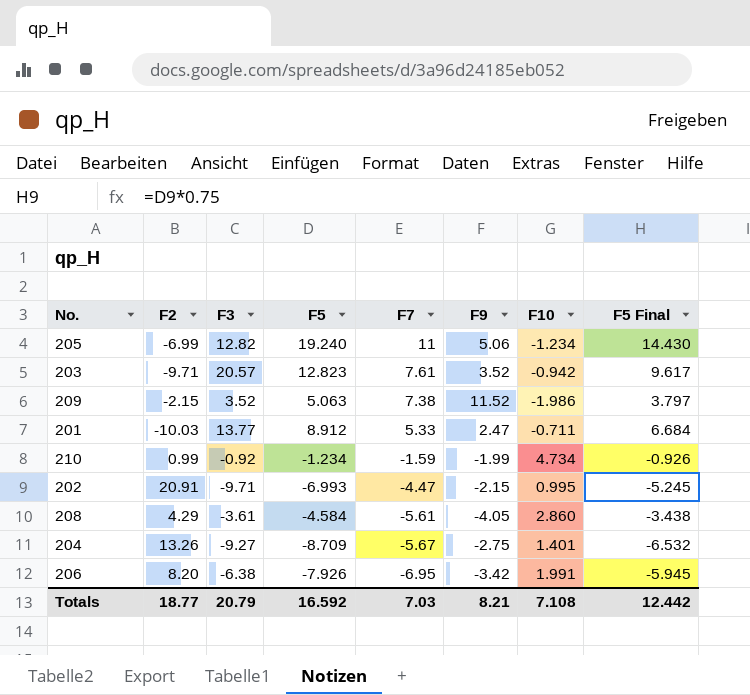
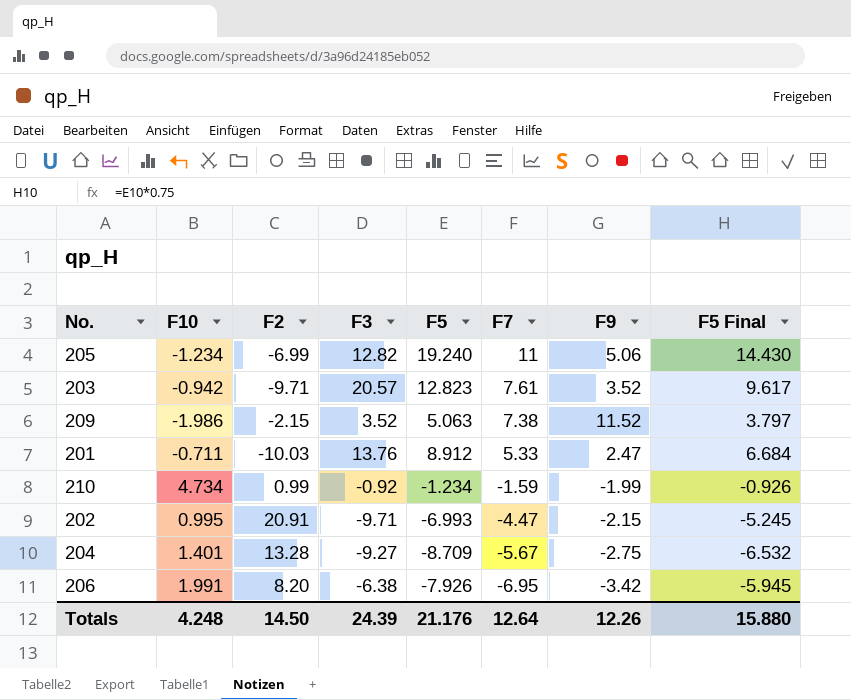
column F10 | position: 7 -> 2
row 208: 4.29 | -3.61 | -4.584 | -5.61 | -4.05 | 2.860 | -3.438 -> none
201 | F3: 13.77 -> 13.76
204 | F2: 13.26 -> 13.28
Totals | F10: 7.108 -> 4.248
Totals | F2: 18.77 -> 14.50
Totals | F3: 20.79 -> 24.39
Totals | F5: 16.592 -> 21.176
Totals | F7: 7.03 -> 12.64
Totals | F9: 8.21 -> 12.26
Totals | F5 Final: 12.442 -> 15.880

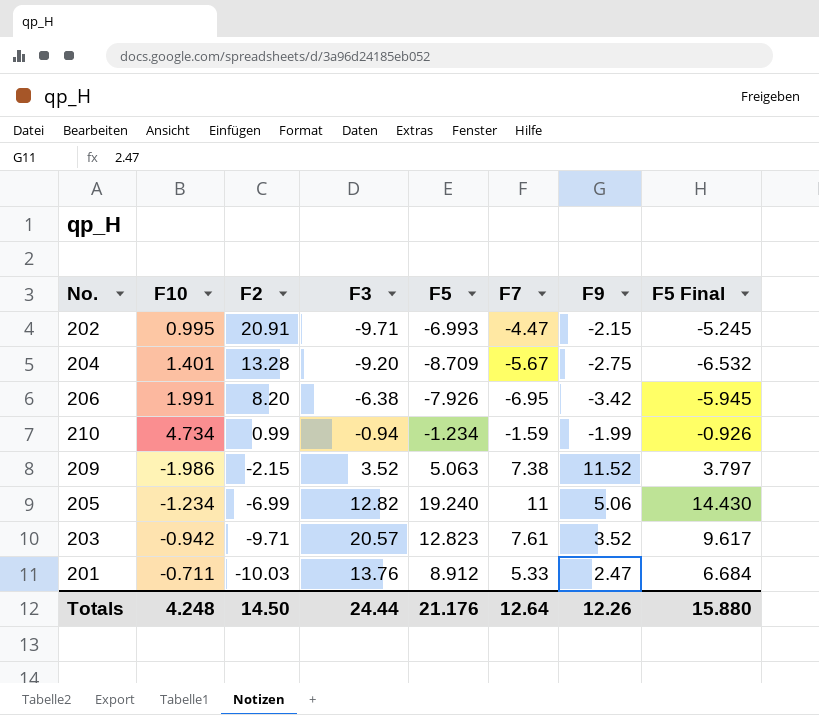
row order: F7 descending -> F2 descending
204 | F3: -9.27 -> -9.20
210 | F3: -0.92 -> -0.94
Totals | F3: 24.39 -> 24.44

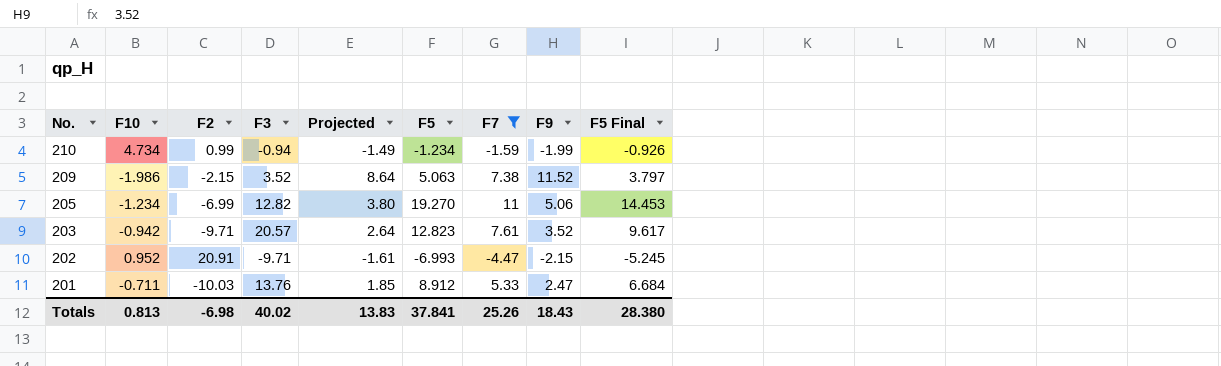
filter: none -> F7 >= -4.47
row order: F2 descending -> No. descending
column Projected | formula: none -> [F9] * 0.75
205 | F5: 19.240 -> 19.270
205 | F5 Final: 14.430 -> 14.453
202 | F10: 0.995 -> 0.952
Totals | F10: 4.248 -> 0.813
Totals | F2: 14.50 -> -6.98
Totals | F3: 24.44 -> 40.02
Totals | F5: 21.176 -> 37.841
Totals | F7: 12.64 -> 25.26
Totals | F9: 12.26 -> 18.43
Totals | F5 Final: 15.880 -> 28.380

